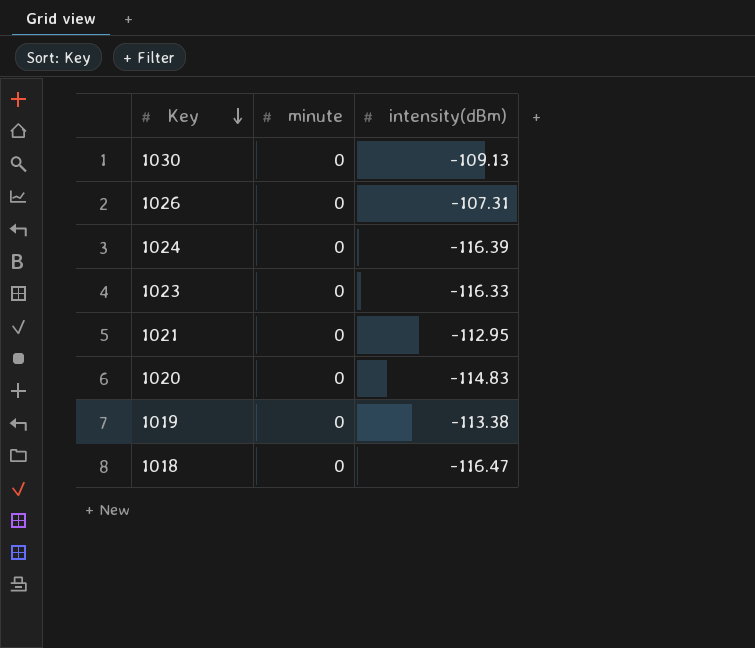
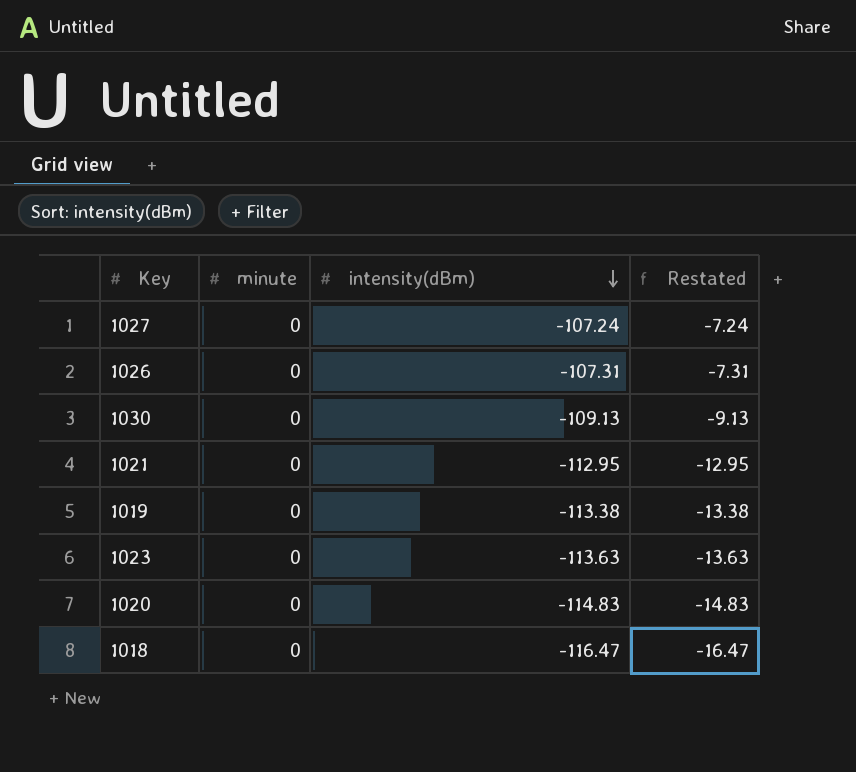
row order: Key descending -> intensity(dBm) descending
column Restated | formula: none -> [intensity(dBm)] + 100
row 1024: 0 | -116.39 -> none
row 1027: none -> 0 | -107.24 | -7.24
1023 | intensity(dBm): -116.33 -> -113.63

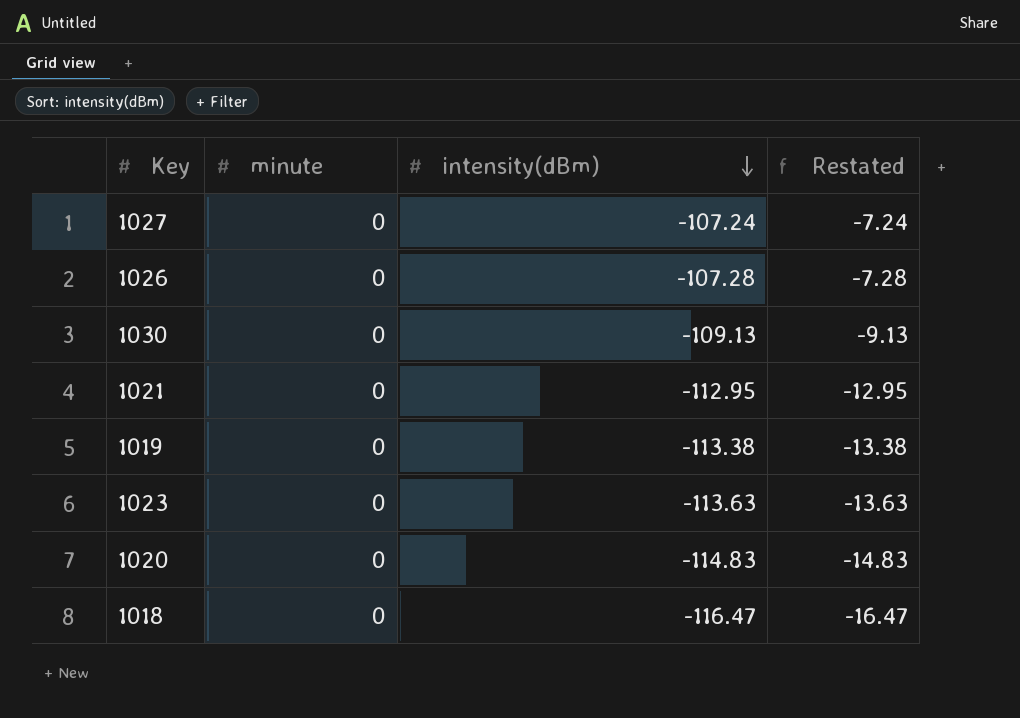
1026 | intensity(dBm): -107.31 -> -107.28
1026 | Restated: -7.31 -> -7.28

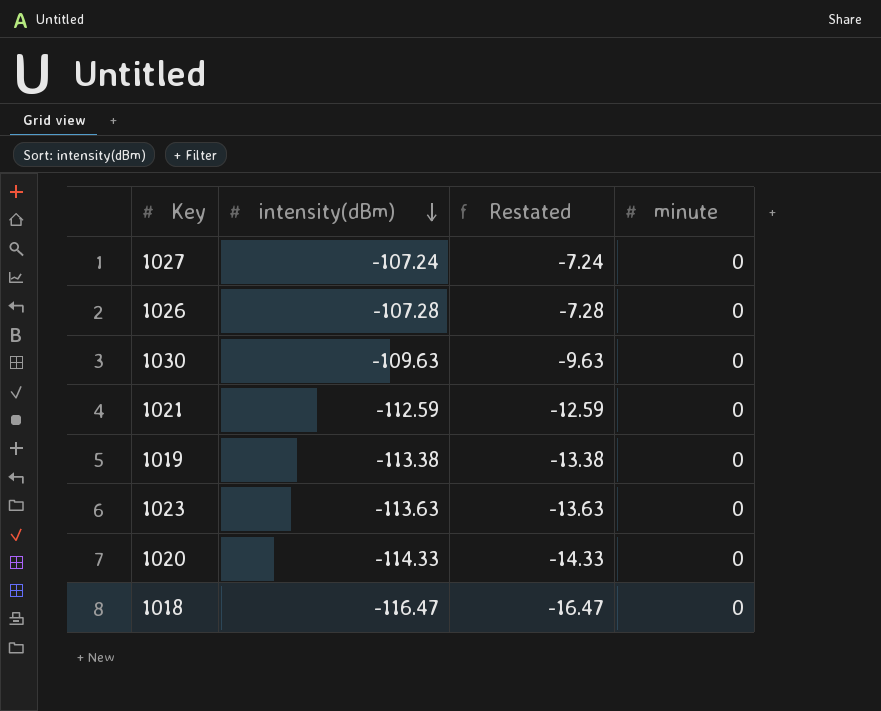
column minute | position: 2 -> 4
1030 | intensity(dBm): -109.13 -> -109.63
1030 | Restated: -9.13 -> -9.63
1021 | intensity(dBm): -112.95 -> -112.59
1021 | Restated: -12.95 -> -12.59
1020 | intensity(dBm): -114.83 -> -114.33
1020 | Restated: -14.83 -> -14.33

